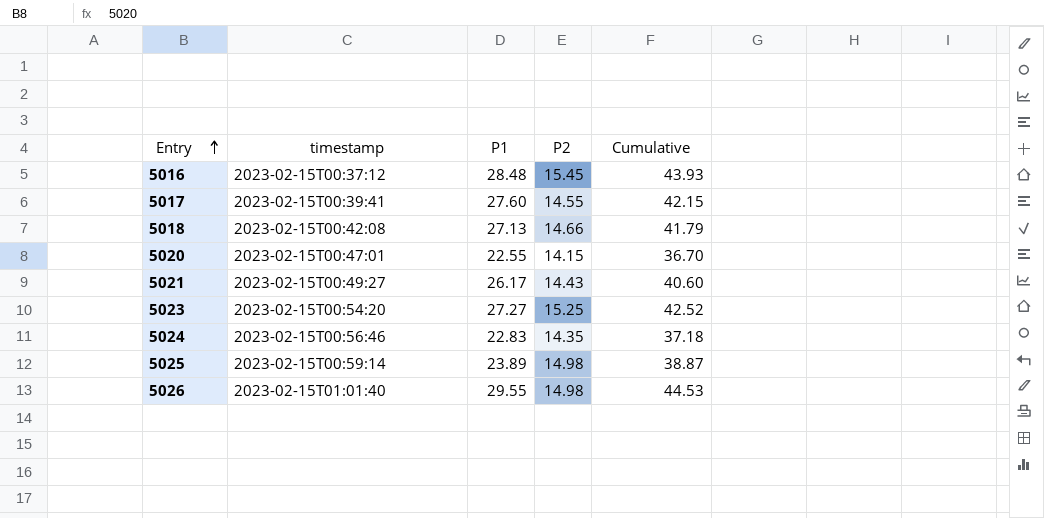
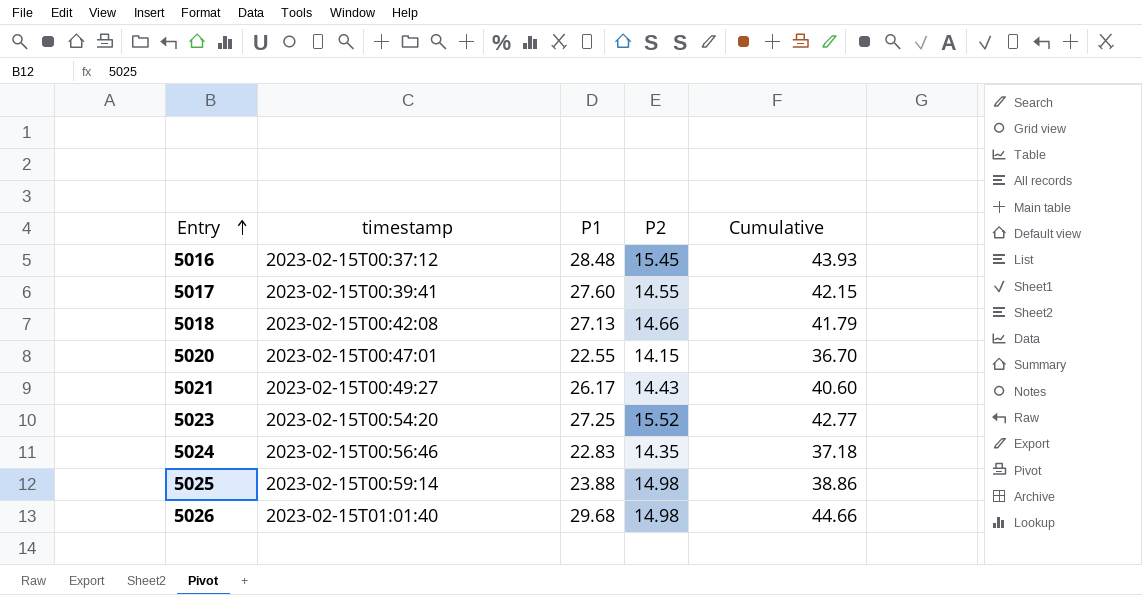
5023 | P1: 27.27 -> 27.25
5023 | P2: 15.25 -> 15.52
5023 | Cumulative: 42.52 -> 42.77
5025 | P1: 23.89 -> 23.88
5025 | Cumulative: 38.87 -> 38.86
5026 | P1: 29.55 -> 29.68
5026 | Cumulative: 44.53 -> 44.66

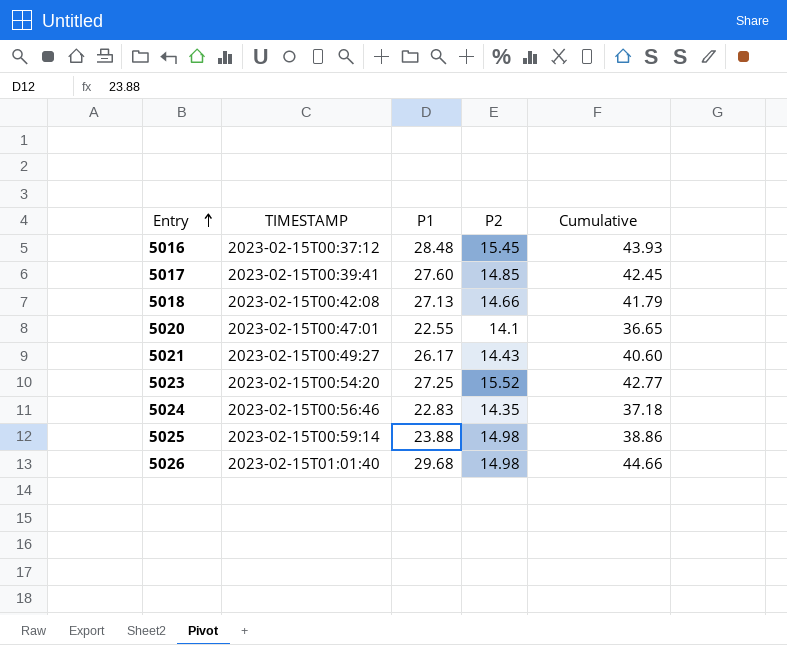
column name: timestamp -> TIMESTAMP
5017 | P2: 14.55 -> 14.85
5017 | Cumulative: 42.15 -> 42.45
5020 | P2: 14.15 -> 14.1
5020 | Cumulative: 36.70 -> 36.65

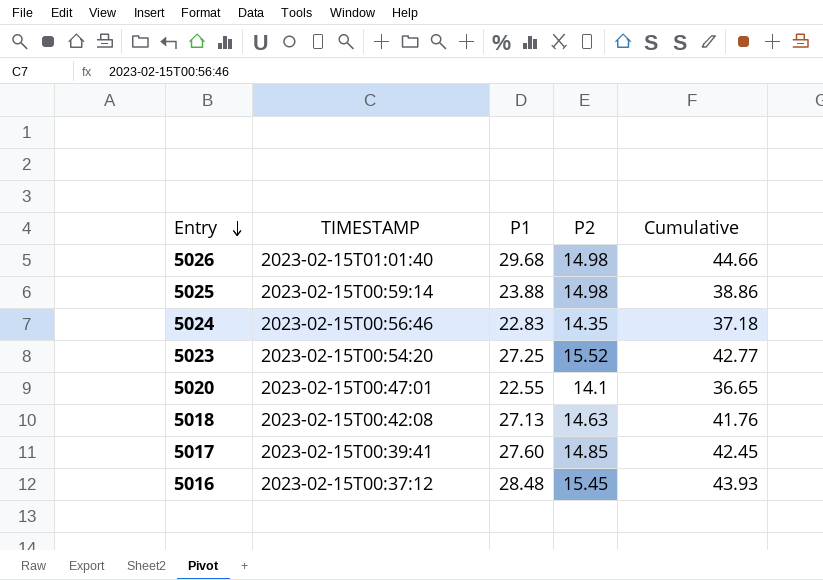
row order: Entry ascending -> Entry descending
row 5021: 2023-02-15T00:49:27 | 26.17 | 14.43 | 40.60 -> none
5018 | P2: 14.66 -> 14.63
5018 | Cumulative: 41.79 -> 41.76

